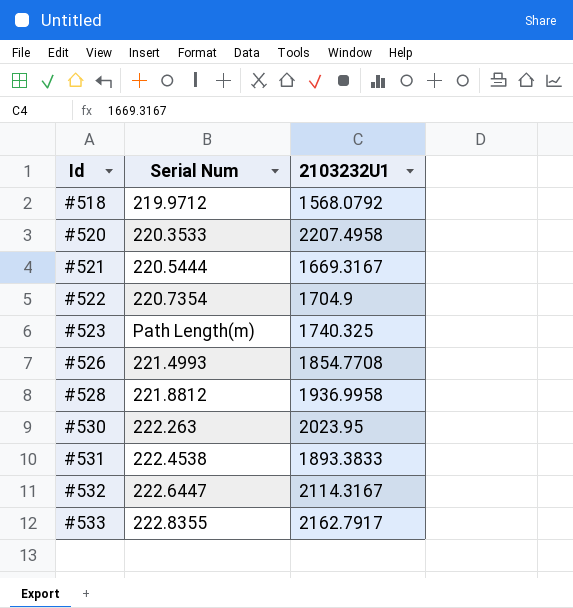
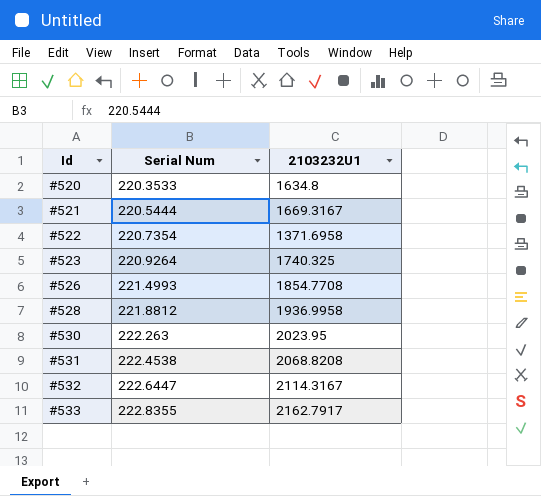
row #518: 219.9712 | 1568.0792 -> none
#520 | 2103232U1: 2207.4958 -> 1634.8
#522 | 2103232U1: 1704.9 -> 1371.6958
#523 | Serial Num: Path Length(m) -> 220.9264
#531 | 2103232U1: 1893.3833 -> 2068.8208

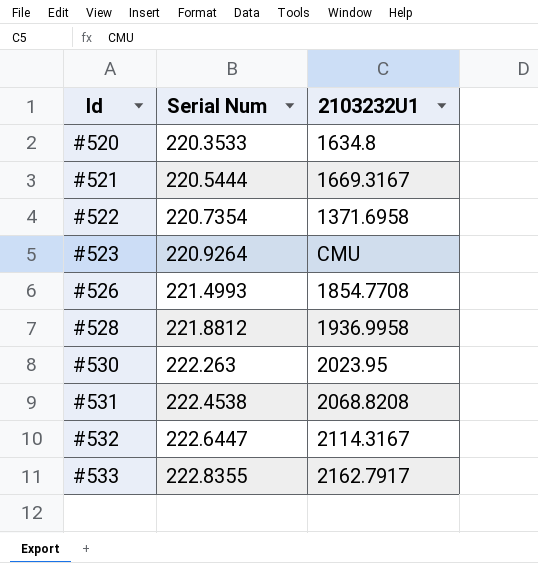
#523 | 2103232U1: 1740.325 -> CMU

